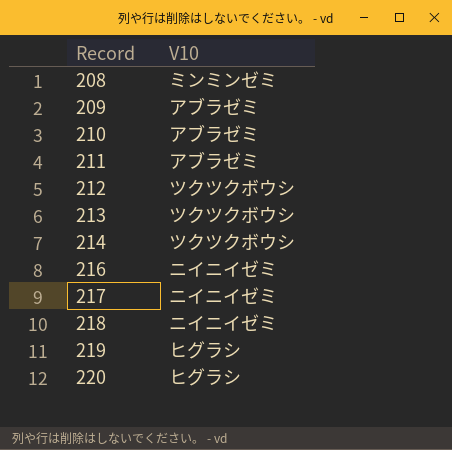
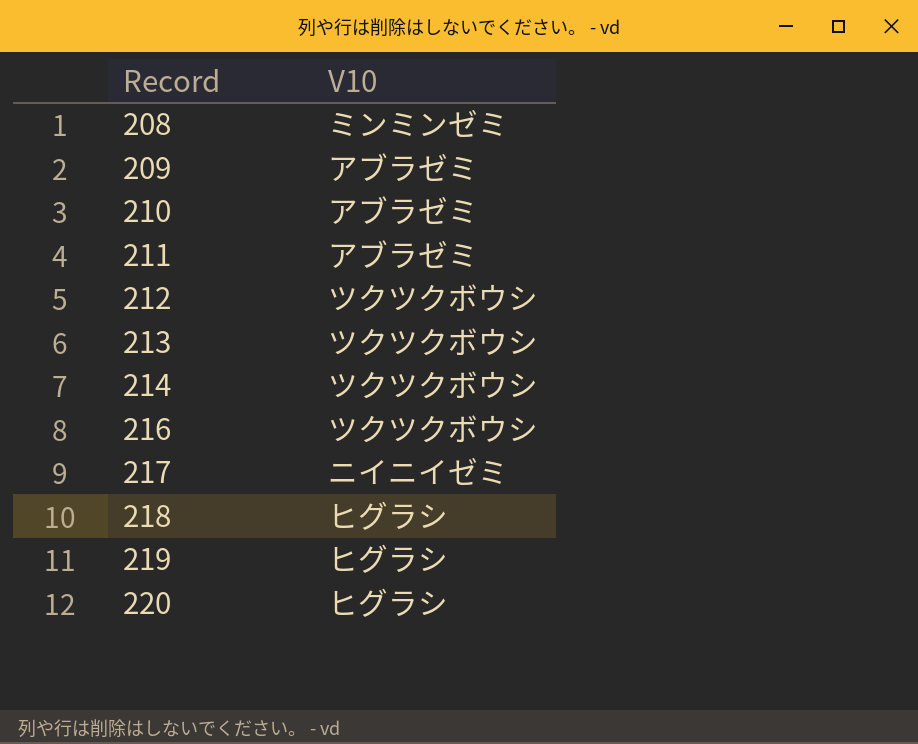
216 | V10: ニイニイゼミ -> ツクツクボウシ
218 | V10: ニイニイゼミ -> ヒグラシ

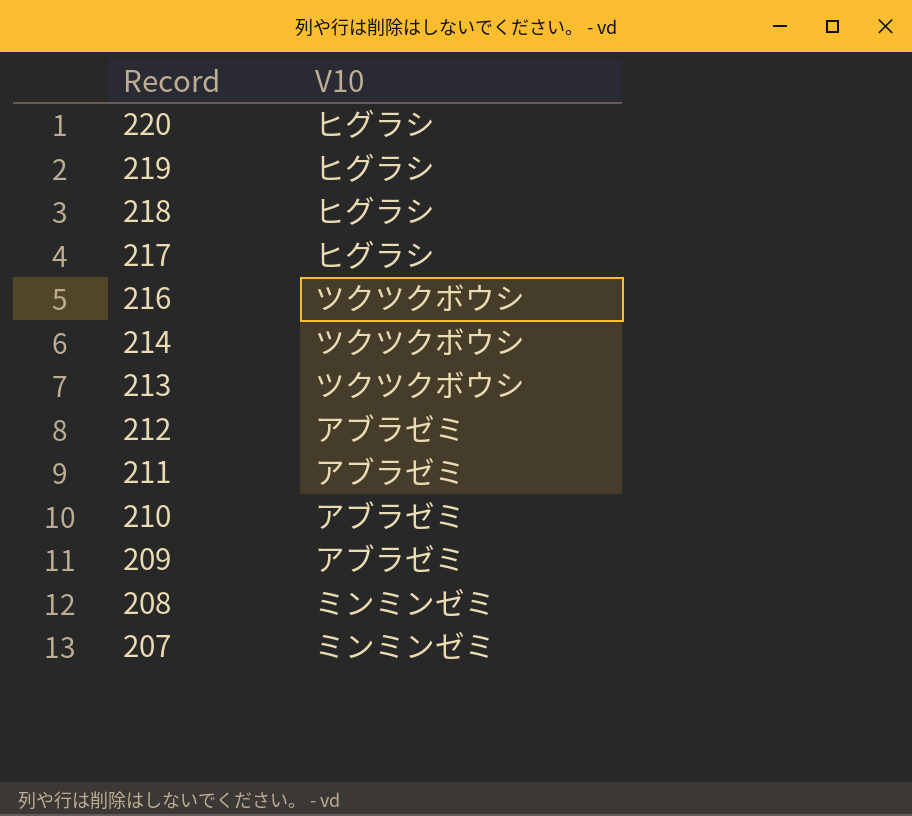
row order: Record ascending -> Record descending
217 | V10: ニイニイゼミ -> ヒグラシ
212 | V10: ツクツクボウシ -> アブラゼミ
row 207: none -> ミンミンゼミ

